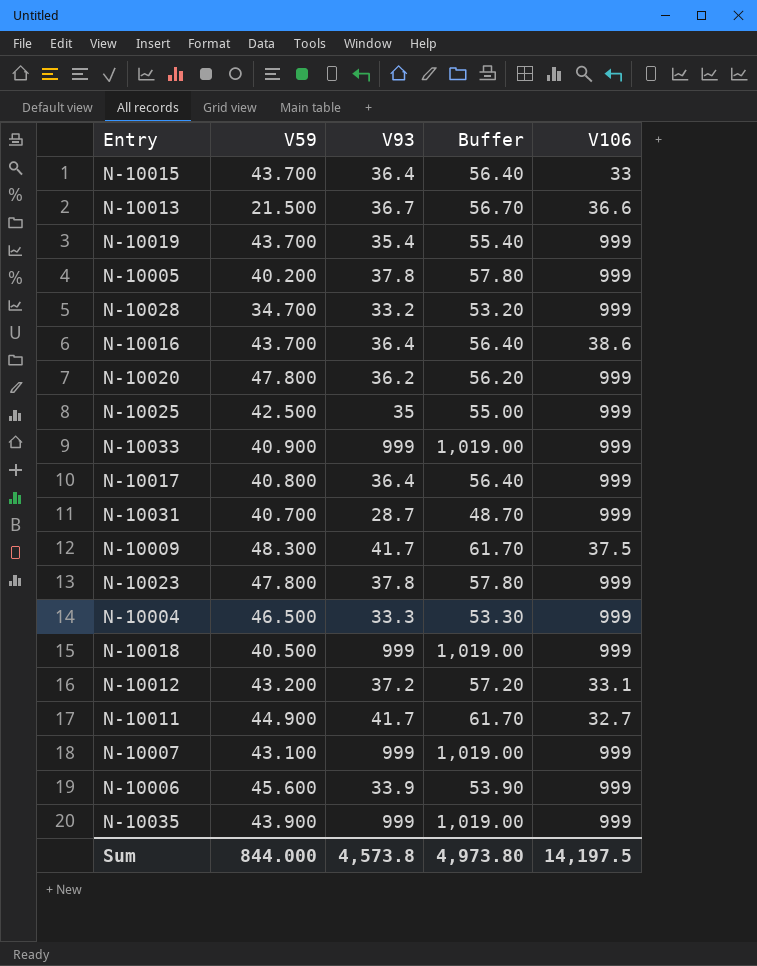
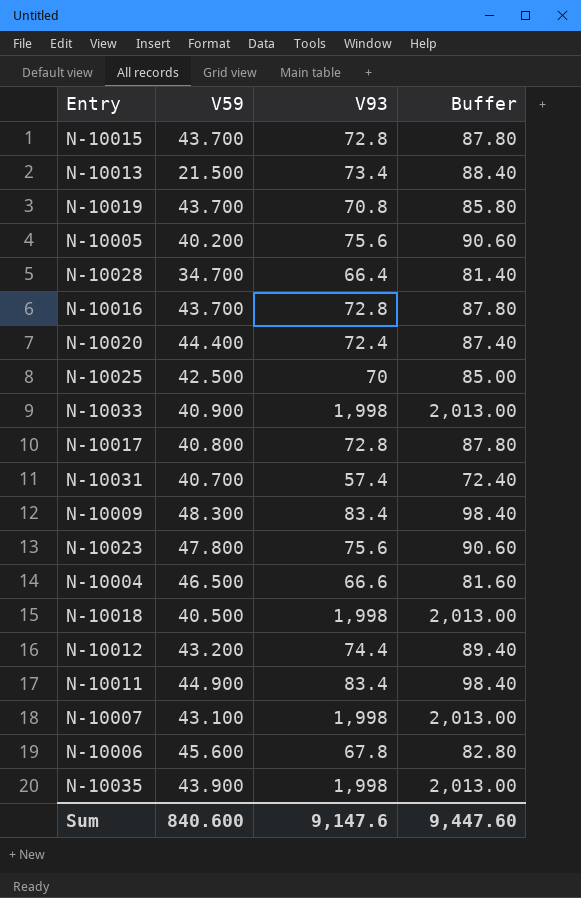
column V106 | position: 5 -> none
column Buffer | formula: [V93] + 20 -> [V93] + 15
N-10015 | V93: 36.4 -> 72.8
N-10013 | V93: 36.7 -> 73.4
N-10019 | V93: 35.4 -> 70.8
N-10005 | V93: 37.8 -> 75.6
N-10028 | V93: 33.2 -> 66.4
N-10016 | V93: 36.4 -> 72.8
N-10020 | V59: 47.800 -> 44.400
N-10020 | V93: 36.2 -> 72.4
N-10025 | V93: 35 -> 70
N-10033 | V93: 999 -> 1,998
N-10017 | V93: 36.4 -> 72.8
N-10031 | V93: 28.7 -> 57.4
N-10009 | V93: 41.7 -> 83.4
N-10023 | V93: 37.8 -> 75.6
N-10004 | V93: 33.3 -> 66.6
N-10018 | V93: 999 -> 1,998
N-10012 | V93: 37.2 -> 74.4
N-10011 | V93: 41.7 -> 83.4
N-10007 | V93: 999 -> 1,998
N-10006 | V93: 33.9 -> 67.8
N-10035 | V93: 999 -> 1,998
Sum | V59: 844.000 -> 840.600
Sum | V93: 4,573.8 -> 9,147.6
Sum | Buffer: 4,973.80 -> 9,447.60

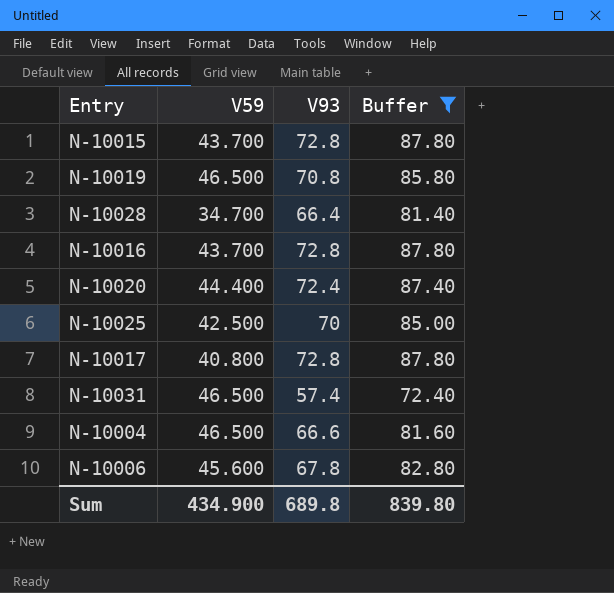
filter: none -> Buffer <= 87.80
N-10019 | V59: 43.700 -> 46.500
N-10031 | V59: 40.700 -> 46.500
Sum | V59: 840.600 -> 434.900
Sum | V93: 9,147.6 -> 689.8
Sum | Buffer: 9,447.60 -> 839.80

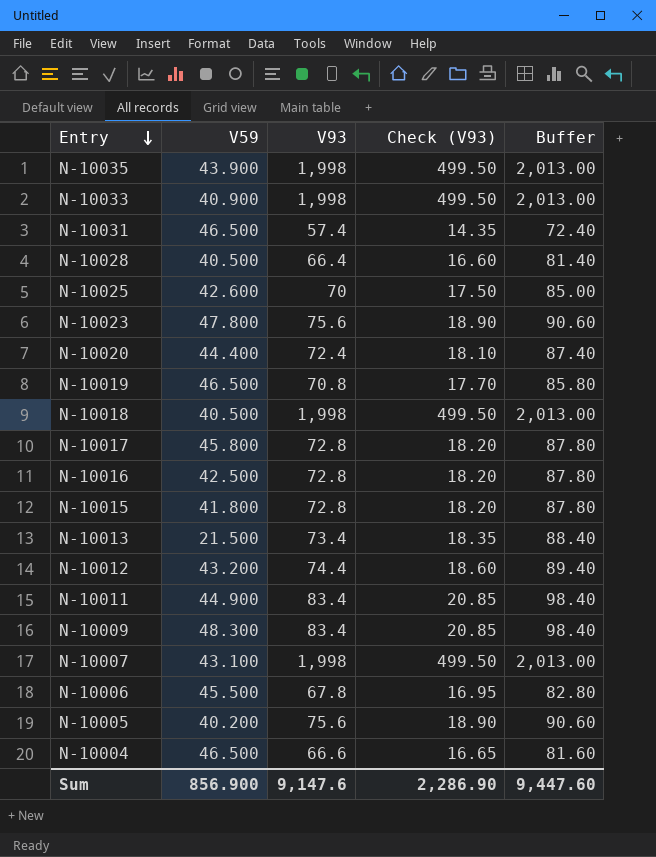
filter: Buffer <= 87.80 -> none
row order: none -> Entry descending
column Check (V93) | formula: none -> [V93] * 0.25
N-10028 | V59: 34.700 -> 40.500
N-10025 | V59: 42.500 -> 42.600
N-10017 | V59: 40.800 -> 45.800
N-10016 | V59: 43.700 -> 42.500
N-10015 | V59: 43.700 -> 41.800
N-10006 | V59: 45.600 -> 45.500
Sum | V59: 434.900 -> 856.900
Sum | V93: 689.8 -> 9,147.6
Sum | Buffer: 839.80 -> 9,447.60

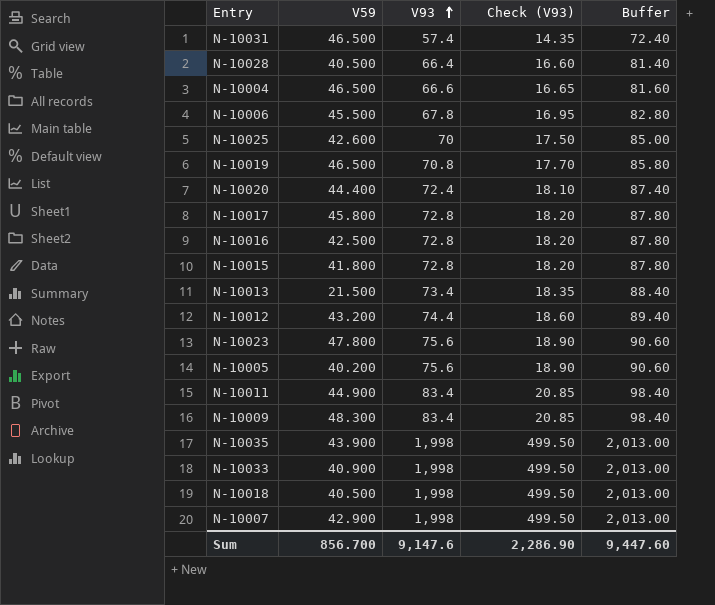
row order: Entry descending -> V93 ascending
N-10007 | V59: 43.100 -> 42.900
Sum | V59: 856.900 -> 856.700

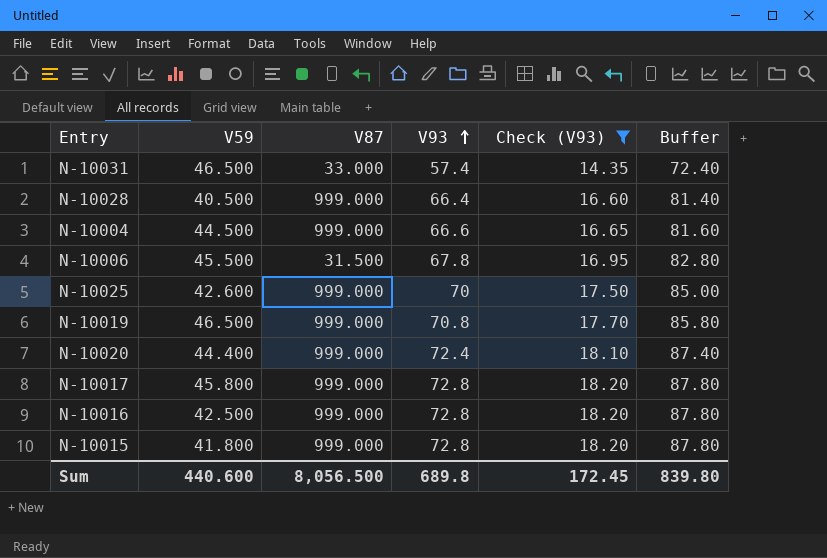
filter: none -> Check (V93) <= 18.20
column V87 | position: none -> 3
N-10004 | V59: 46.500 -> 44.500
Sum | V59: 856.700 -> 440.600
Sum | V93: 9,147.6 -> 689.8
Sum | Check (V93): 2,286.90 -> 172.45
Sum | Buffer: 9,447.60 -> 839.80

